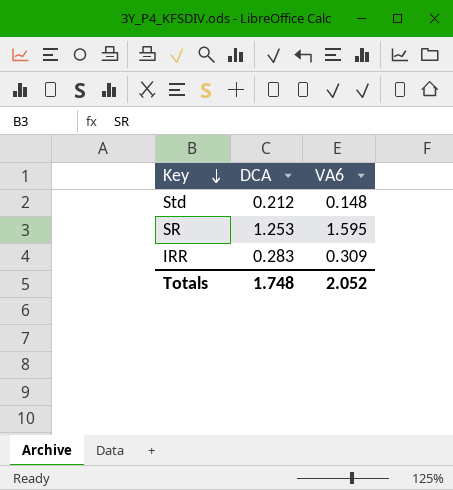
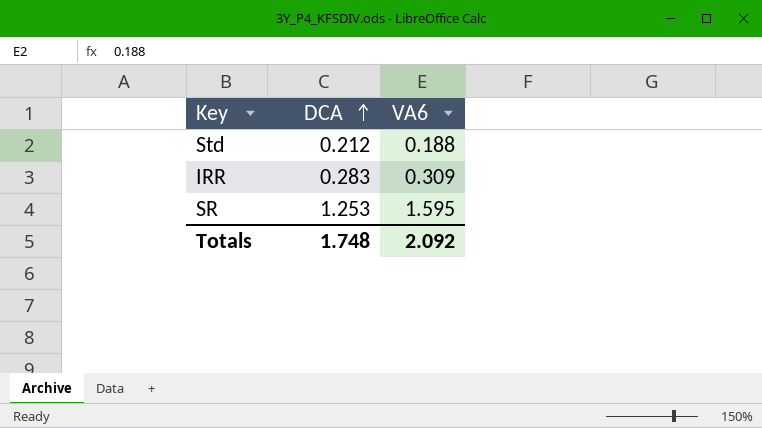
row order: Key descending -> DCA ascending
Std | VA6: 0.148 -> 0.188
Totals | VA6: 2.052 -> 2.092

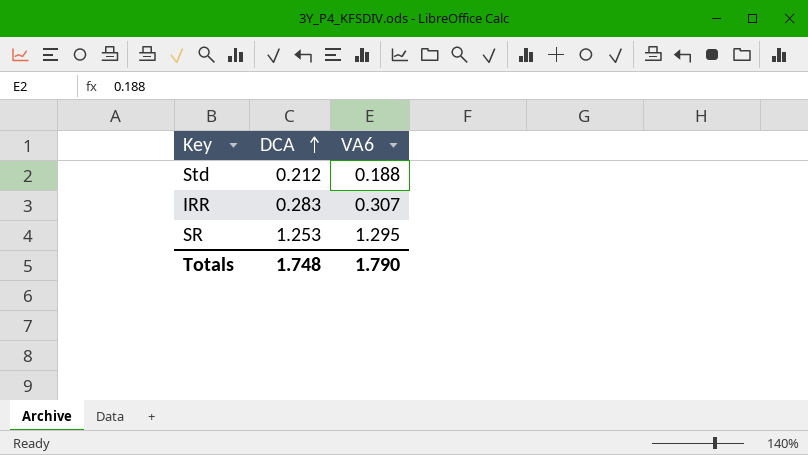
IRR | VA6: 0.309 -> 0.307
SR | VA6: 1.595 -> 1.295
Totals | VA6: 2.092 -> 1.790

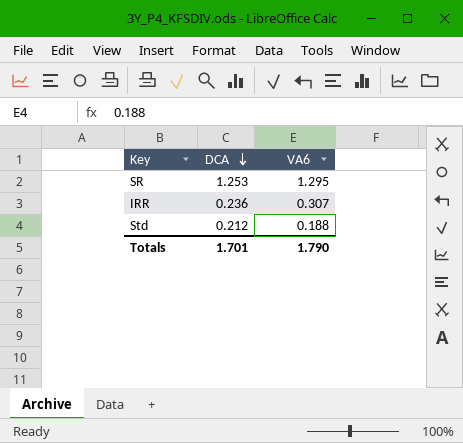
row order: DCA ascending -> DCA descending
IRR | DCA: 0.283 -> 0.236
Totals | DCA: 1.748 -> 1.701

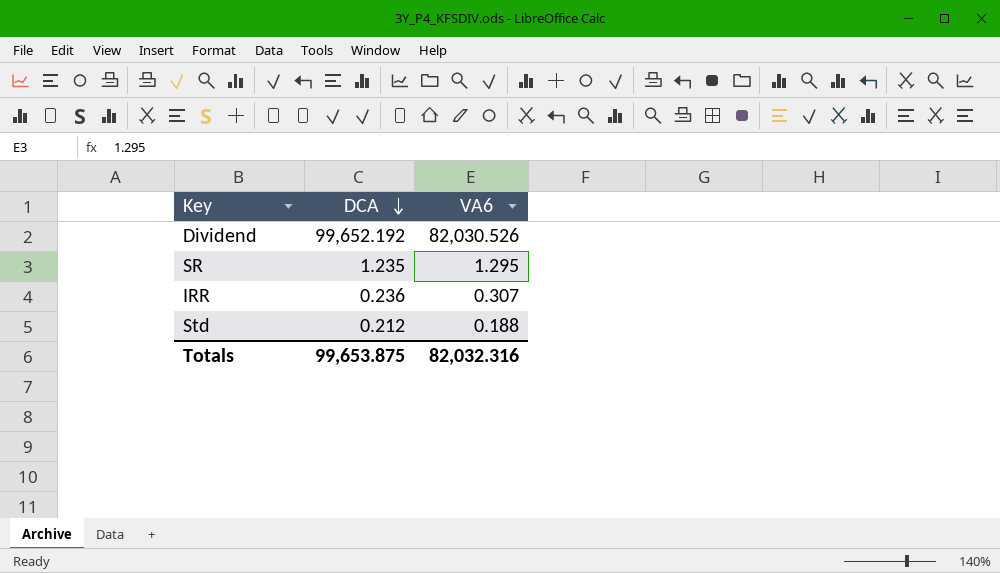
row Dividend: none -> 99,652.192 | 82,030.526
SR | DCA: 1.253 -> 1.235
Totals | DCA: 1.701 -> 99,653.875
Totals | VA6: 1.790 -> 82,032.316

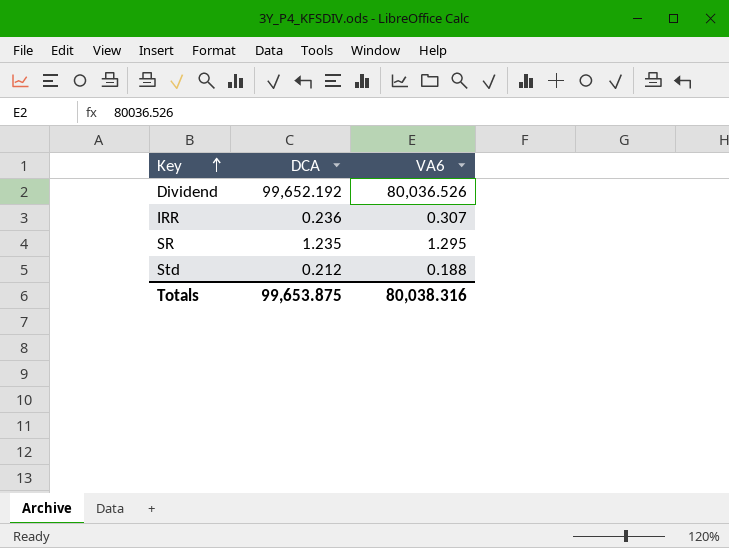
row order: DCA descending -> Key ascending
Dividend | VA6: 82,030.526 -> 80,036.526
Totals | VA6: 82,032.316 -> 80,038.316

